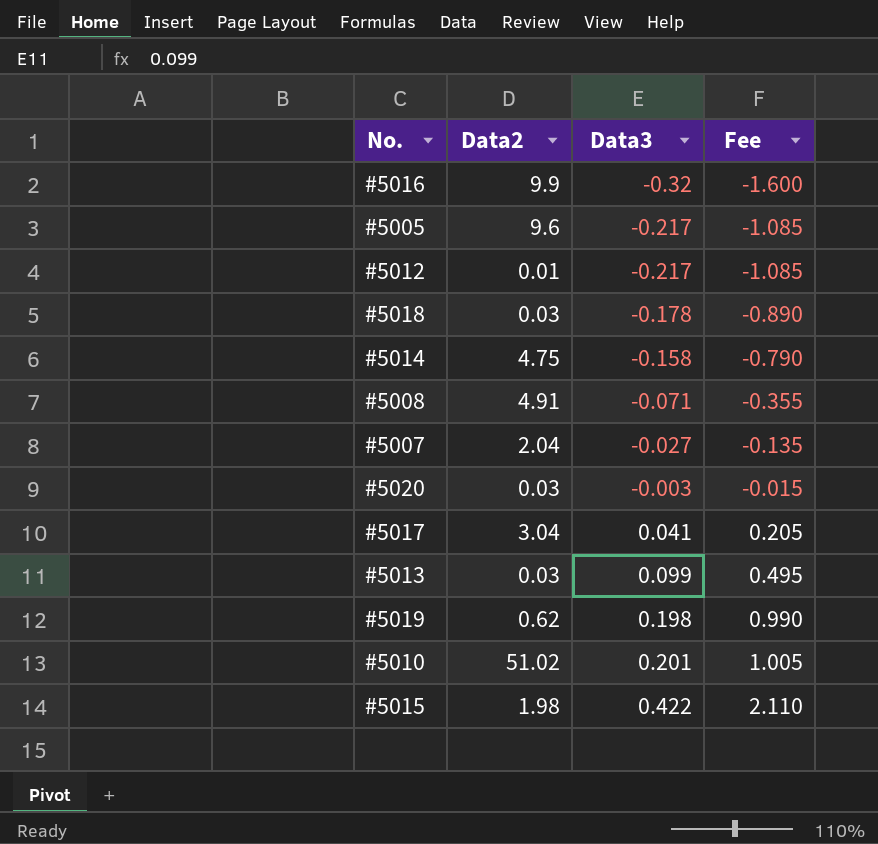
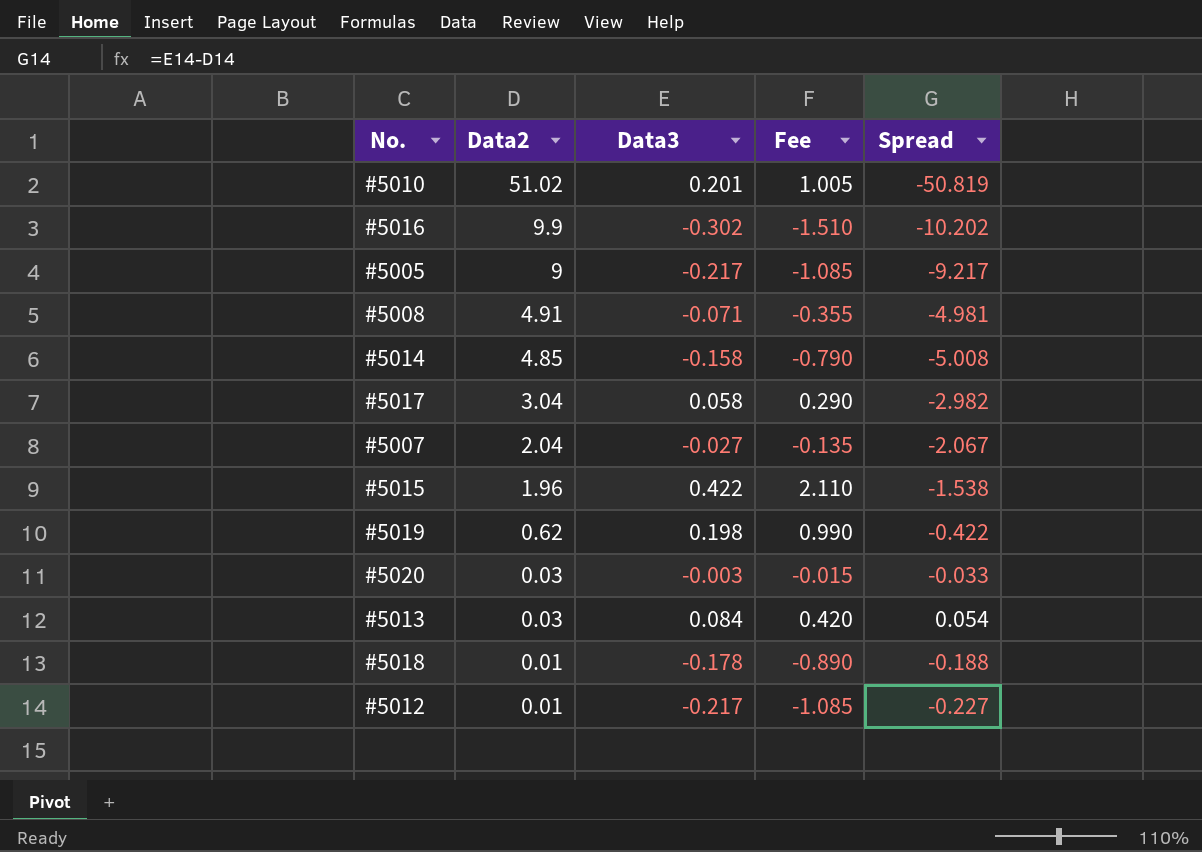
row order: Data3 ascending -> Data2 descending
column Spread | formula: none -> [Data3] - [Data2]
#5016 | Data3: -0.32 -> -0.302
#5016 | Fee: -1.600 -> -1.510
#5005 | Data2: 9.6 -> 9
#5014 | Data2: 4.75 -> 4.85
#5017 | Data3: 0.041 -> 0.058
#5017 | Fee: 0.205 -> 0.290
#5015 | Data2: 1.98 -> 1.96
#5013 | Data3: 0.099 -> 0.084
#5013 | Fee: 0.495 -> 0.420
#5018 | Data2: 0.03 -> 0.01

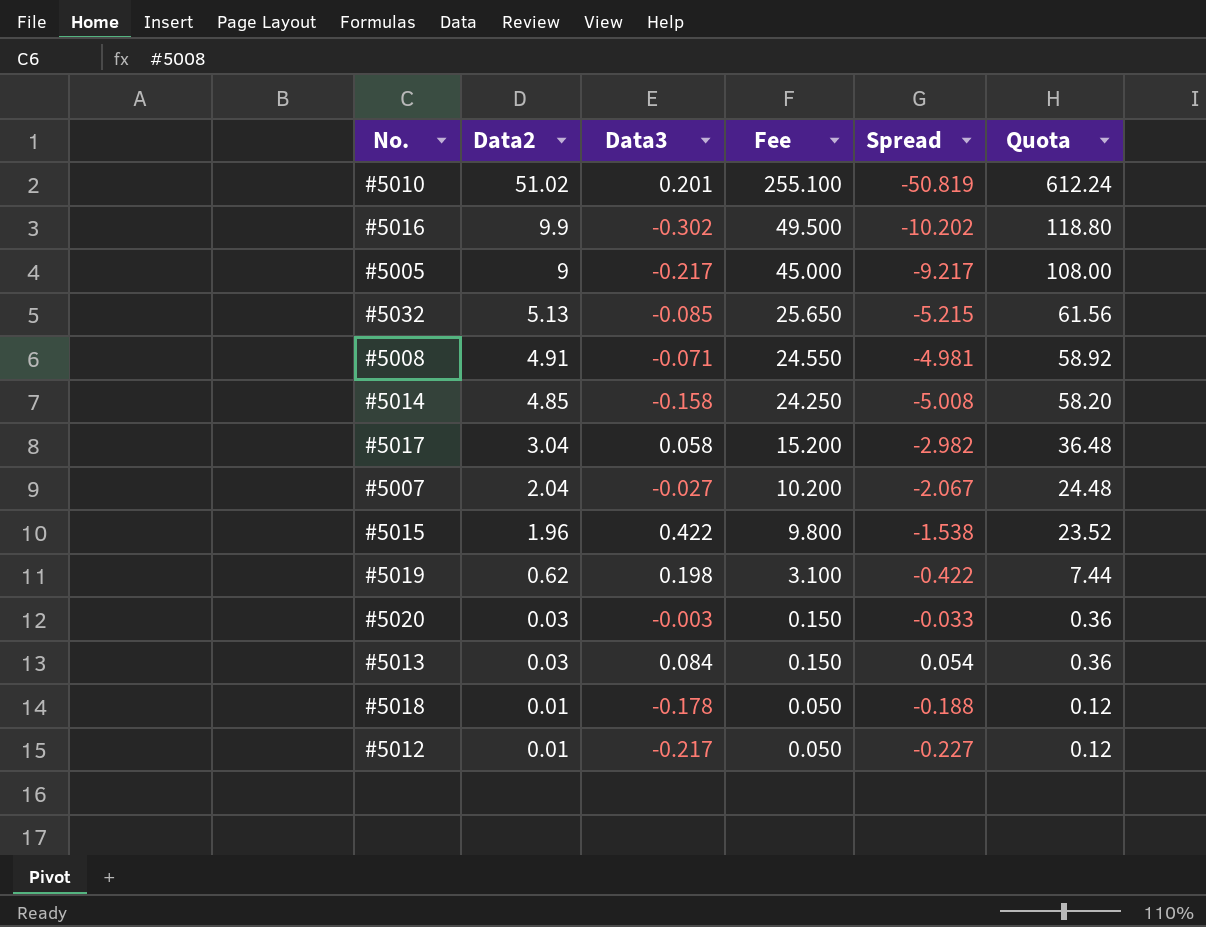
column Fee | formula: [Data3] * 5 -> [Data2] * 5
column Quota | formula: none -> [Data2] * 12
row #5032: none -> 5.13 | -0.085 | 25.650 | -5.215 | 61.56

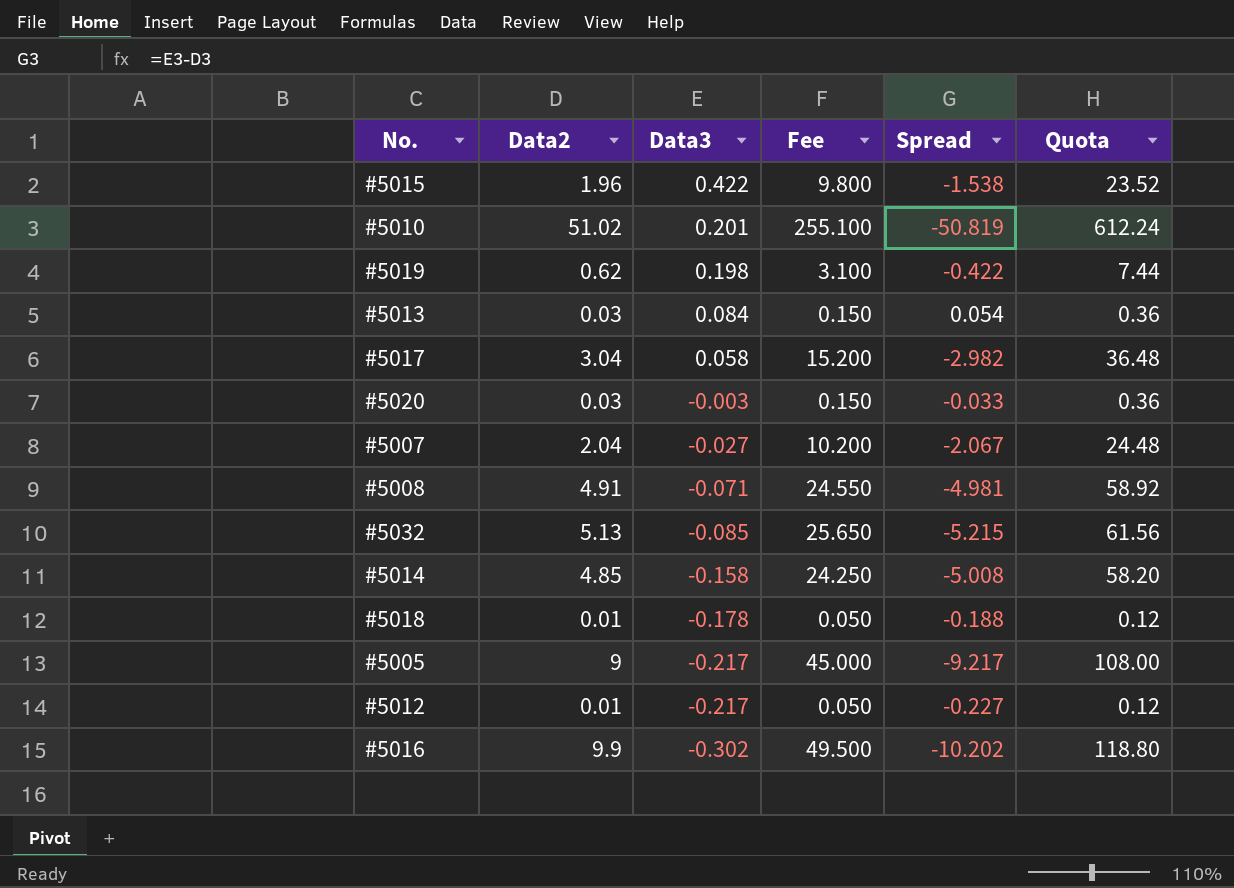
row order: Data2 descending -> Data3 descending

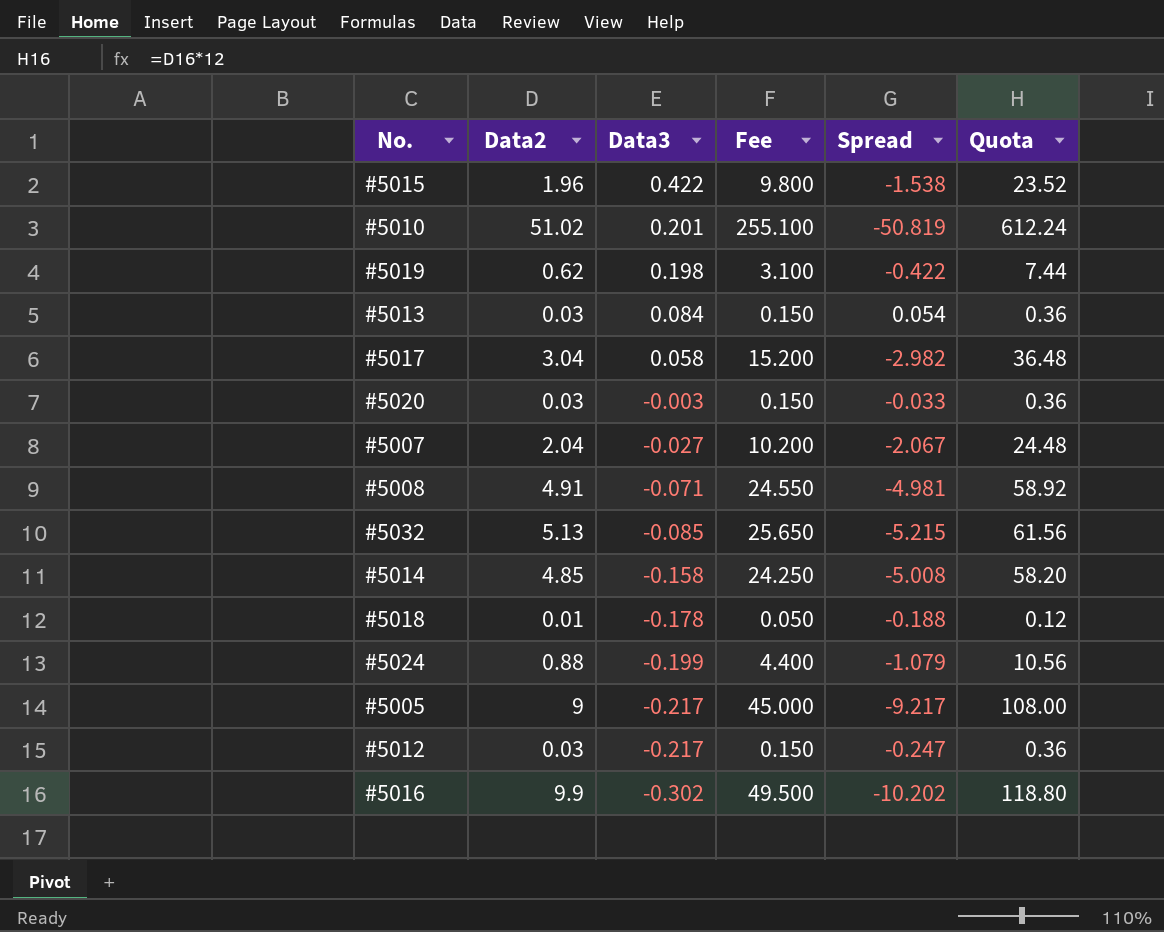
row #5024: none -> 0.88 | -0.199 | 4.400 | -1.079 | 10.56
#5012 | Data2: 0.01 -> 0.03
#5012 | Fee: 0.050 -> 0.150
#5012 | Spread: -0.227 -> -0.247
#5012 | Quota: 0.12 -> 0.36

